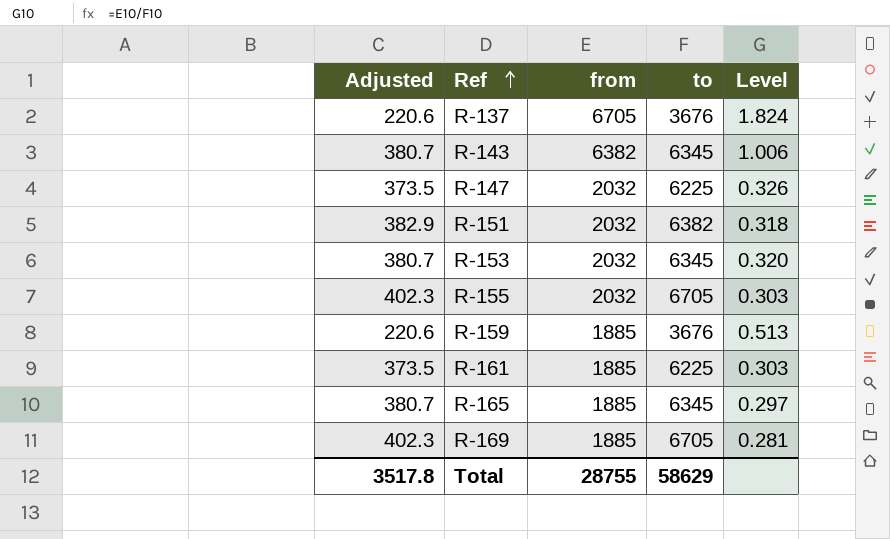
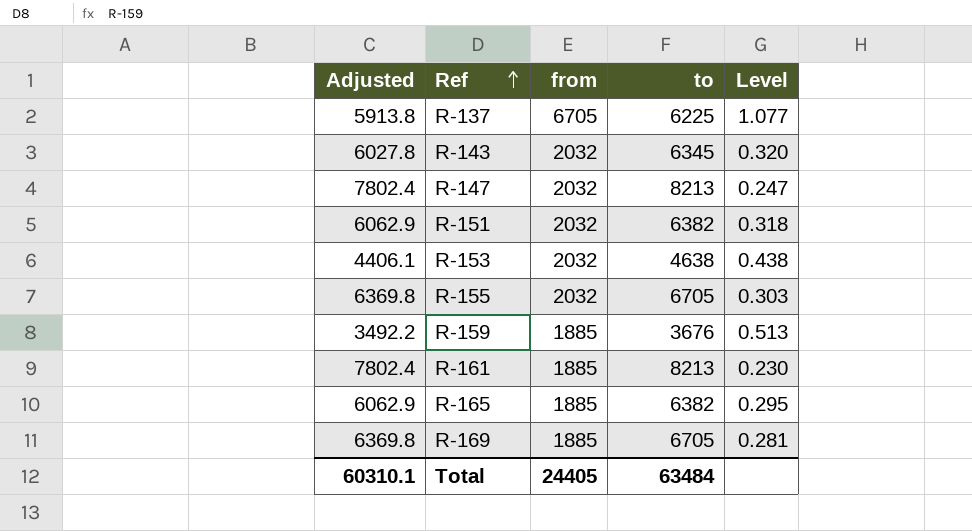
column Adjusted | formula: [to] * 0.06 -> [to] * 0.95
R-137 | to: 3676 -> 6225
R-137 | Level: 1.824 -> 1.077
R-143 | from: 6382 -> 2032
R-143 | Level: 1.006 -> 0.320
R-147 | to: 6225 -> 8213
R-147 | Level: 0.326 -> 0.247
R-153 | to: 6345 -> 4638
R-153 | Level: 0.320 -> 0.438
R-161 | to: 6225 -> 8213
R-161 | Level: 0.303 -> 0.230
R-165 | to: 6345 -> 6382
R-165 | Level: 0.297 -> 0.295
Total | Adjusted: 3517.8 -> 60310.1
Total | from: 28755 -> 24405
Total | to: 58629 -> 63484

